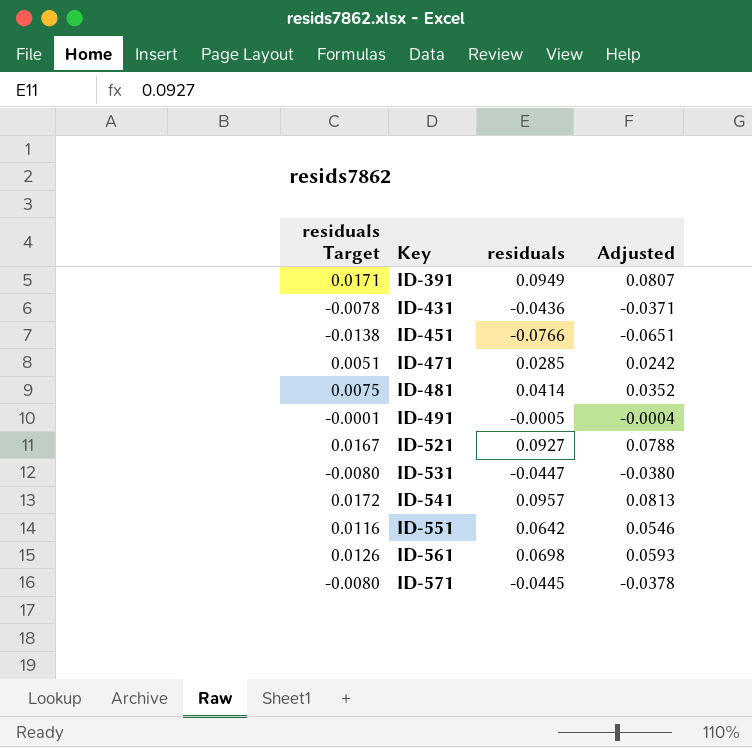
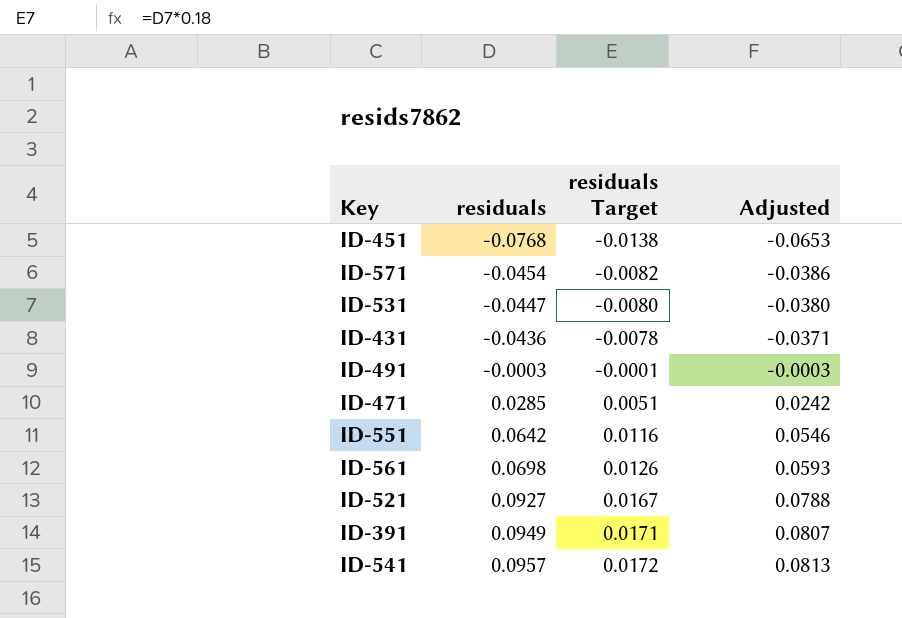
row order: Key ascending -> residuals ascending
column residuals Target | position: 1 -> 3
row ID-481: 0.0075 | 0.0414 | 0.0352 -> none
ID-451 | residuals: -0.0766 -> -0.0768
ID-451 | Adjusted: -0.0651 -> -0.0653
ID-571 | residuals: -0.0445 -> -0.0454
ID-571 | residuals Target: -0.0080 -> -0.0082
ID-571 | Adjusted: -0.0378 -> -0.0386
ID-491 | residuals: -0.0005 -> -0.0003
ID-491 | Adjusted: -0.0004 -> -0.0003

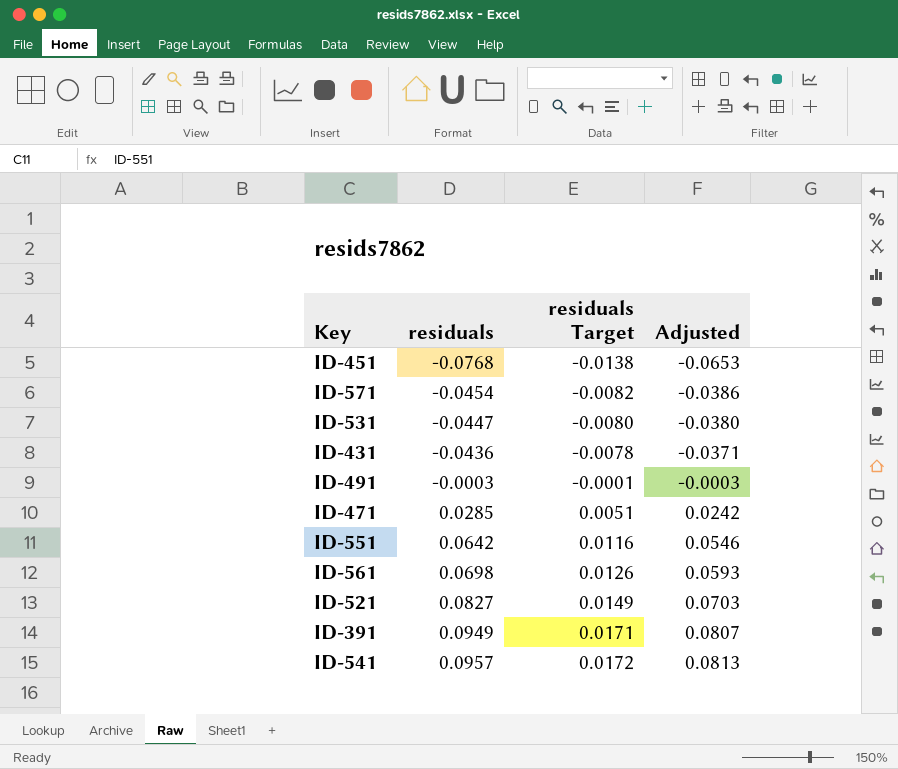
ID-521 | residuals: 0.0927 -> 0.0827
ID-521 | residuals Target: 0.0167 -> 0.0149
ID-521 | Adjusted: 0.0788 -> 0.0703

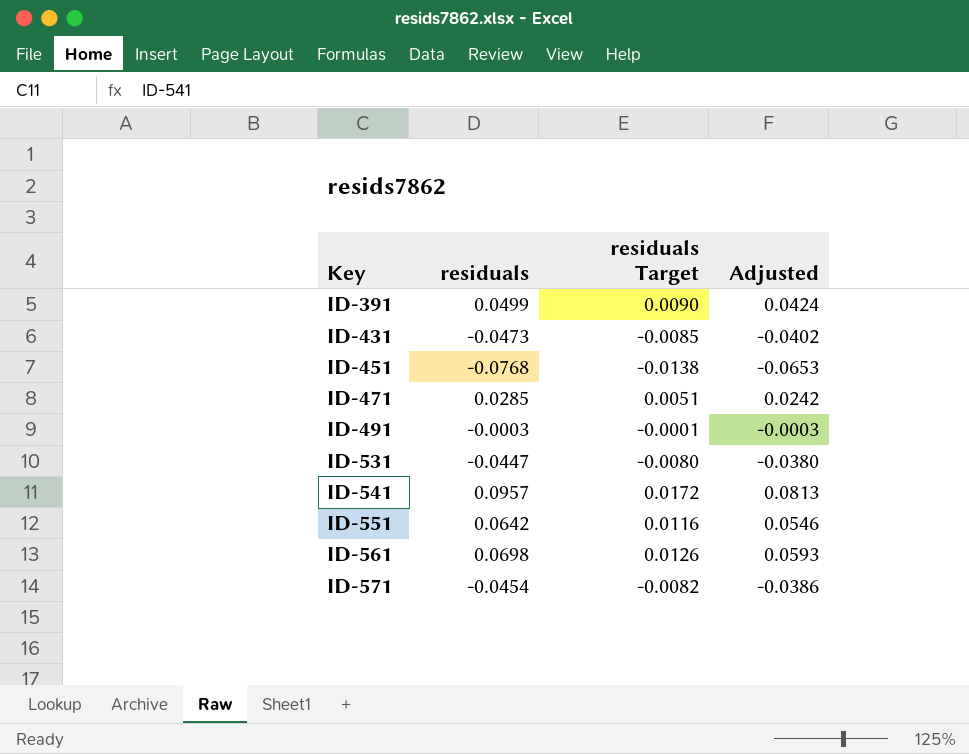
row order: residuals ascending -> Key ascending
row ID-521: 0.0827 | 0.0149 | 0.0703 -> none
ID-391 | residuals: 0.0949 -> 0.0499
ID-391 | residuals Target: 0.0171 -> 0.0090
ID-391 | Adjusted: 0.0807 -> 0.0424
ID-431 | residuals: -0.0436 -> -0.0473
ID-431 | residuals Target: -0.0078 -> -0.0085
ID-431 | Adjusted: -0.0371 -> -0.0402

